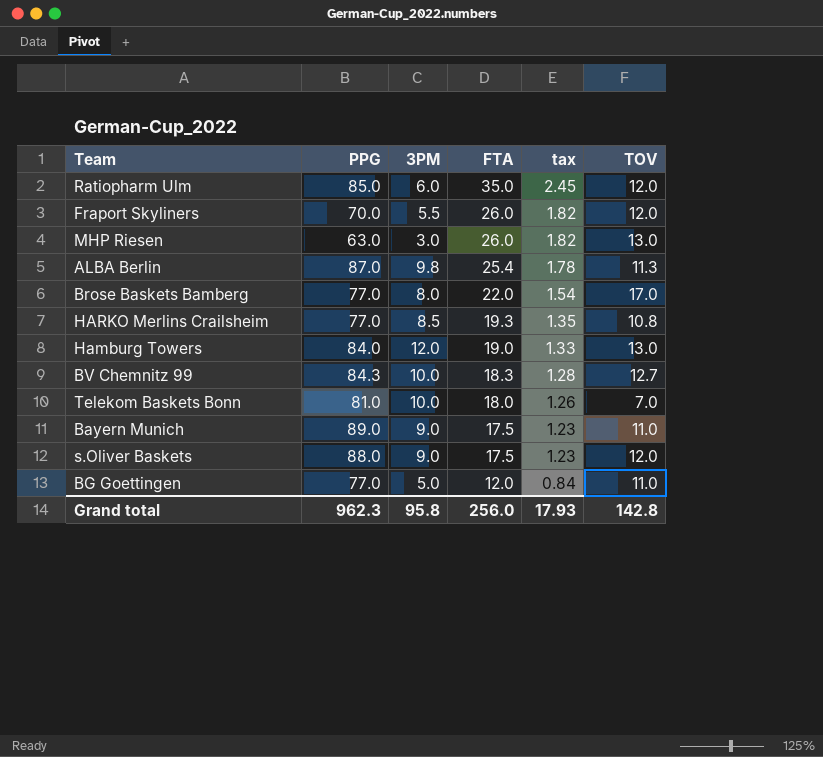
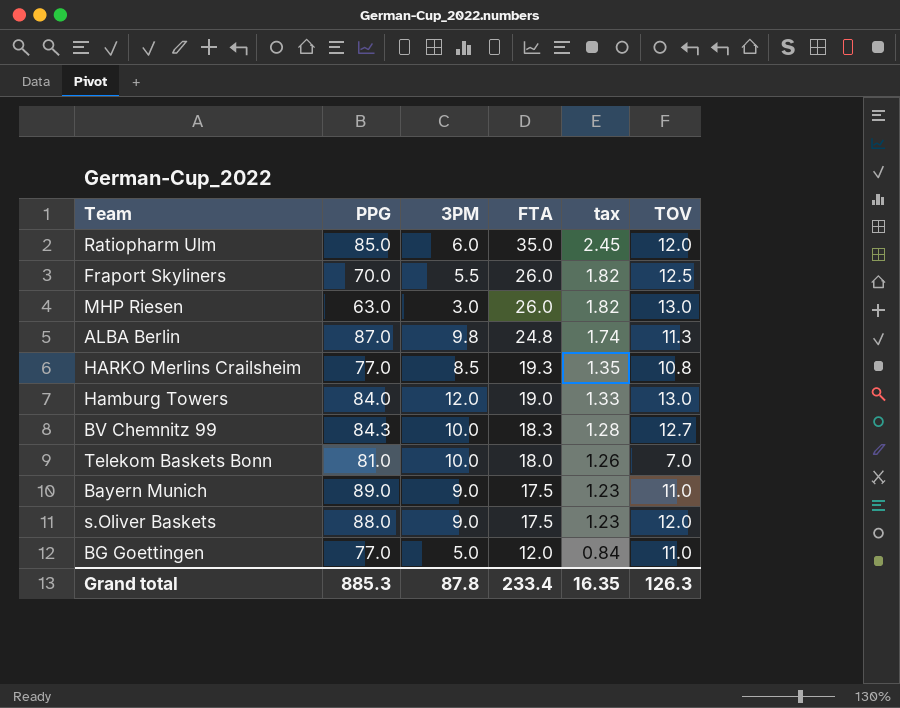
row Brose Baskets Bamberg: 77.0 | 8.0 | 22.0 | 1.54 | 17.0 -> none
Fraport Skyliners | TOV: 12.0 -> 12.5
ALBA Berlin | FTA: 25.4 -> 24.8
ALBA Berlin | tax: 1.78 -> 1.74
Grand total | PPG: 962.3 -> 885.3
Grand total | 3PM: 95.8 -> 87.8
Grand total | FTA: 256.0 -> 233.4
Grand total | tax: 17.93 -> 16.35
Grand total | TOV: 142.8 -> 126.3

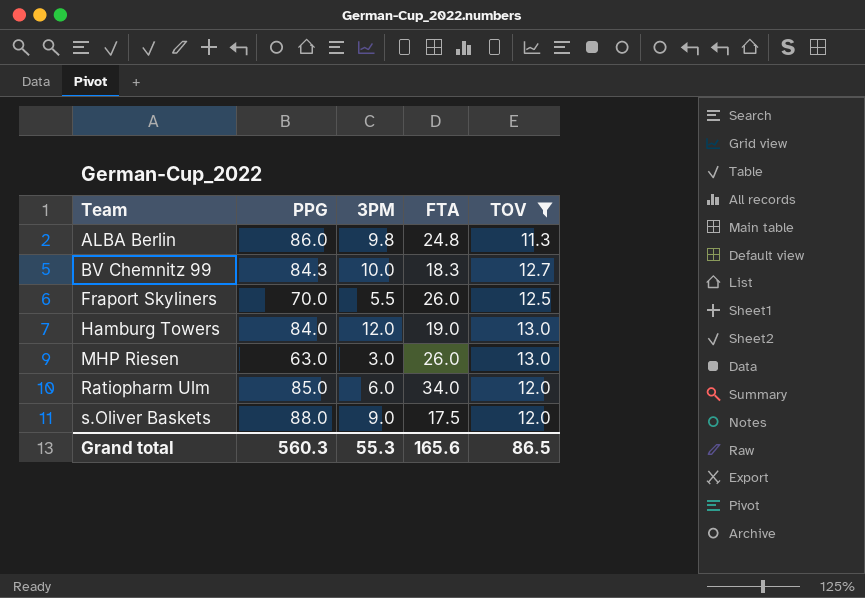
filter: none -> TOV >= 11.3
row order: FTA descending -> Team ascending
column tax | formula: [FTA] * 0.07 -> none
ALBA Berlin | PPG: 87.0 -> 86.0
Ratiopharm Ulm | FTA: 35.0 -> 34.0
Grand total | PPG: 885.3 -> 560.3
Grand total | 3PM: 87.8 -> 55.3
Grand total | FTA: 233.4 -> 165.6
Grand total | TOV: 126.3 -> 86.5

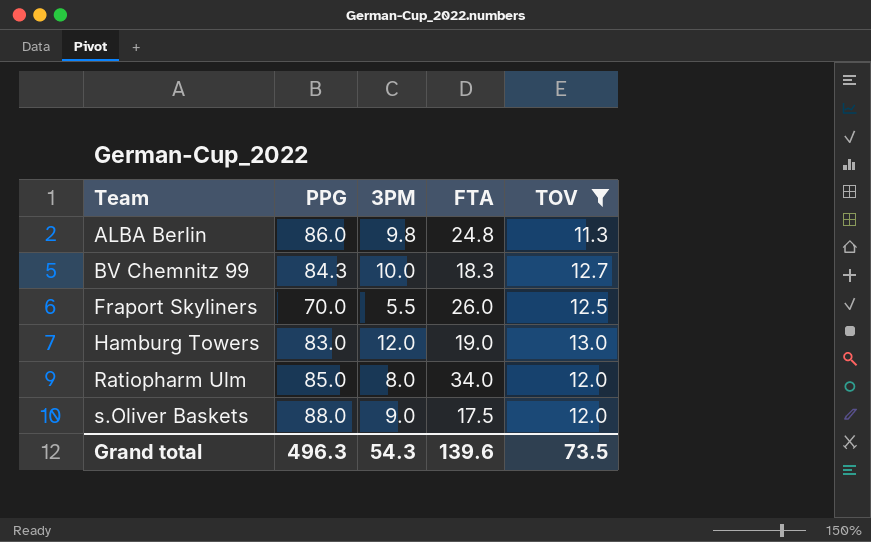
row MHP Riesen: 63.0 | 3.0 | 26.0 | 13.0 -> none
Hamburg Towers | PPG: 84.0 -> 83.0
Ratiopharm Ulm | 3PM: 6.0 -> 8.0
Grand total | PPG: 560.3 -> 496.3
Grand total | 3PM: 55.3 -> 54.3
Grand total | FTA: 165.6 -> 139.6
Grand total | TOV: 86.5 -> 73.5

